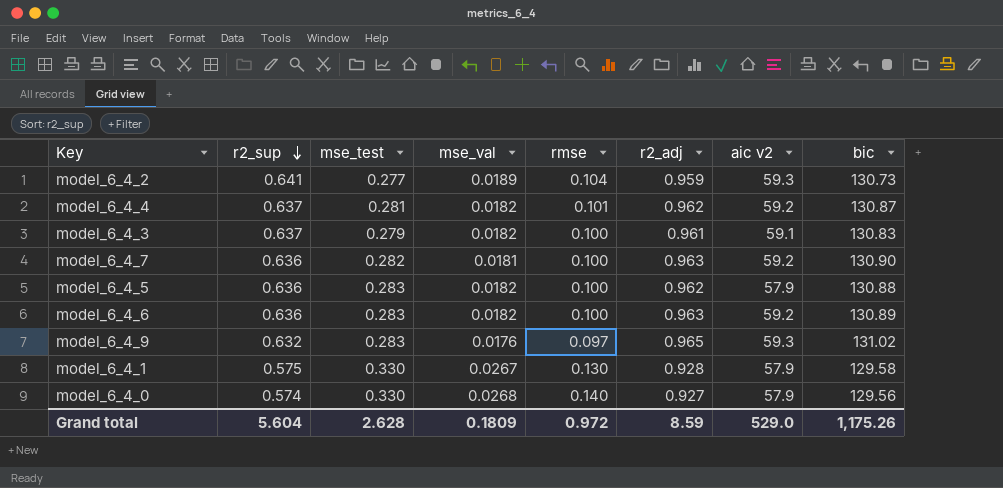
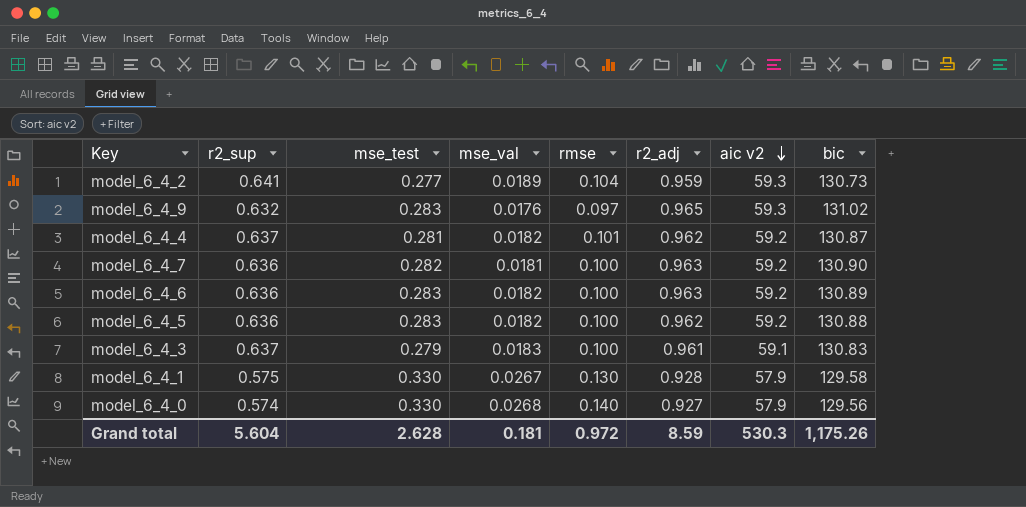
row order: r2_sup descending -> aic v2 descending
model_6_4_5 | aic v2: 57.9 -> 59.2
model_6_4_3 | mse_val: 0.0182 -> 0.0183
Grand total | mse_val: 0.1809 -> 0.181
Grand total | aic v2: 529.0 -> 530.3

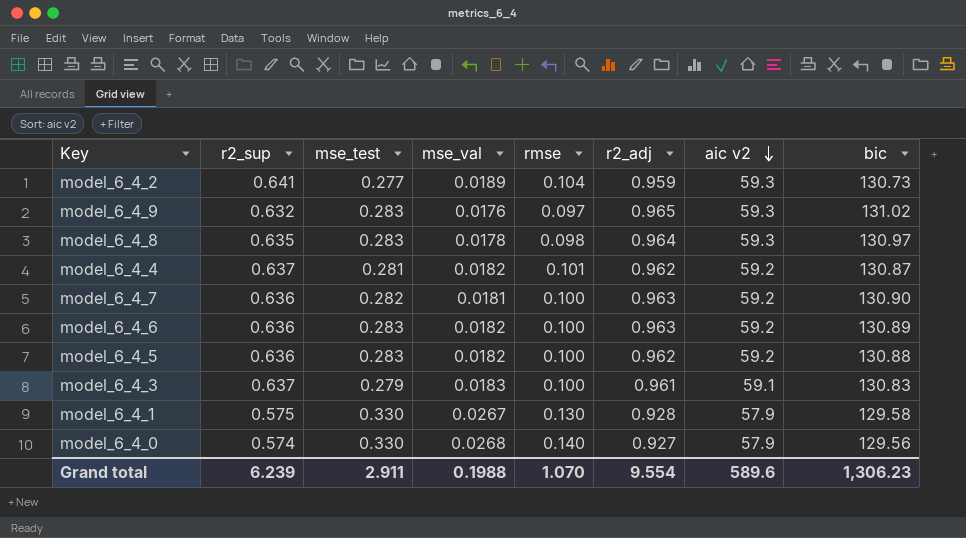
row model_6_4_8: none -> 0.635 | 0.283 | 0.0178 | 0.098 | 0.964 | 59.3 | 130.97
Grand total | r2_sup: 5.604 -> 6.239
Grand total | mse_test: 2.628 -> 2.911
Grand total | mse_val: 0.181 -> 0.1988
Grand total | rmse: 0.972 -> 1.070
Grand total | r2_adj: 8.59 -> 9.554
Grand total | aic v2: 530.3 -> 589.6
Grand total | bic: 1,175.26 -> 1,306.23

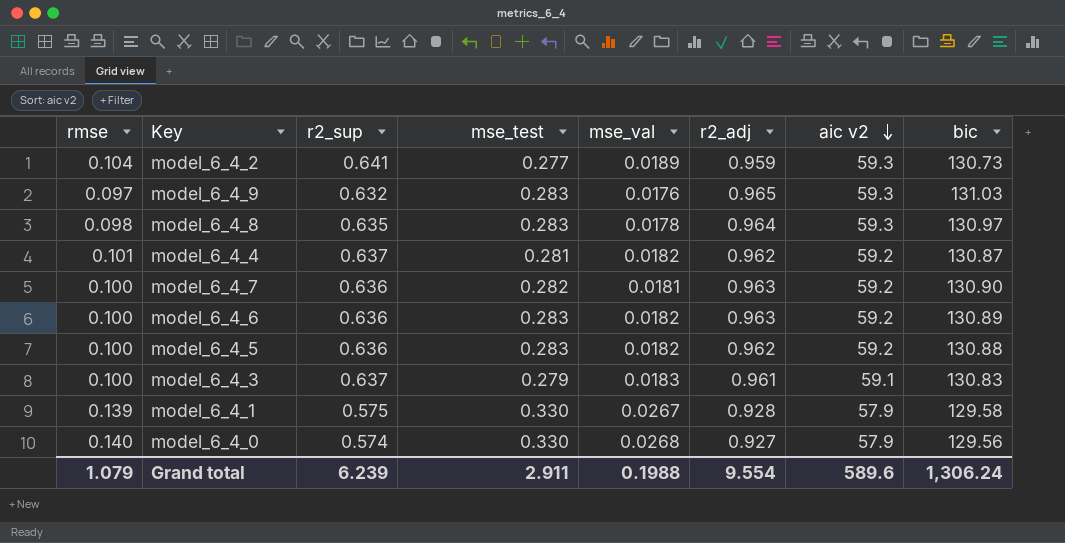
column rmse | position: 5 -> 1
model_6_4_9 | bic: 131.02 -> 131.03
model_6_4_1 | rmse: 0.130 -> 0.139
Grand total | rmse: 1.070 -> 1.079
Grand total | bic: 1,306.23 -> 1,306.24

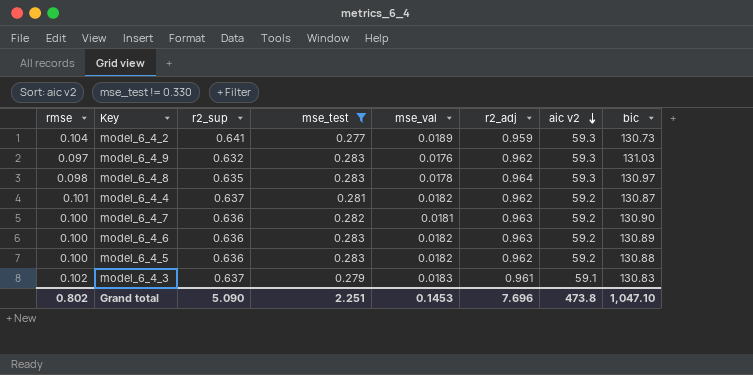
filter: none -> mse_test != 0.330
model_6_4_9 | r2_adj: 0.965 -> 0.962
model_6_4_3 | rmse: 0.100 -> 0.102
Grand total | rmse: 1.079 -> 0.802
Grand total | r2_sup: 6.239 -> 5.090
Grand total | mse_test: 2.911 -> 2.251
Grand total | mse_val: 0.1988 -> 0.1453
Grand total | r2_adj: 9.554 -> 7.696
Grand total | aic v2: 589.6 -> 473.8
Grand total | bic: 1,306.24 -> 1,047.10

